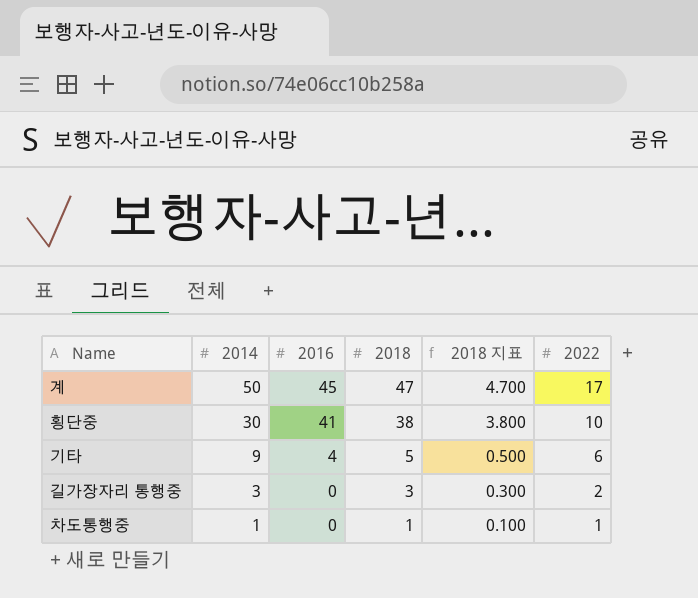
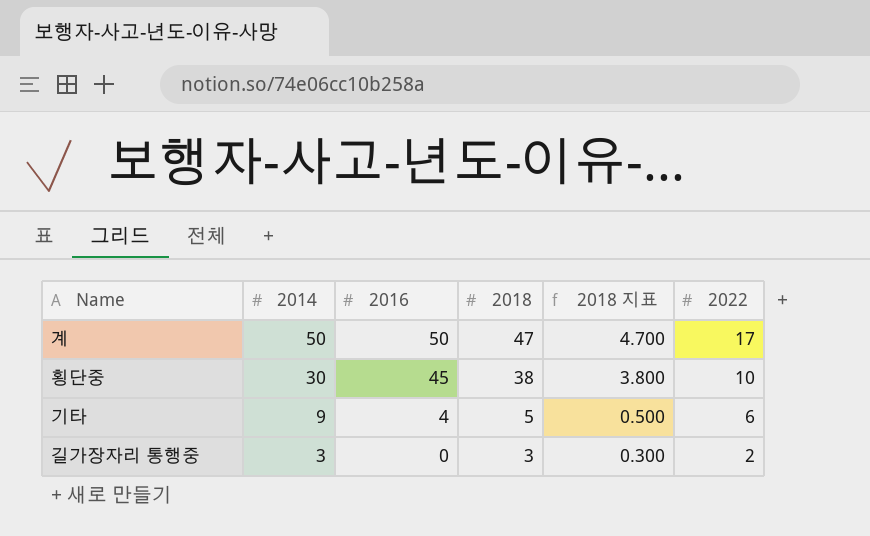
row 차도통행중: 1 | 0 | 1 | 0.100 | 1 -> none
계 | 2016: 45 -> 50
횡단중 | 2016: 41 -> 45

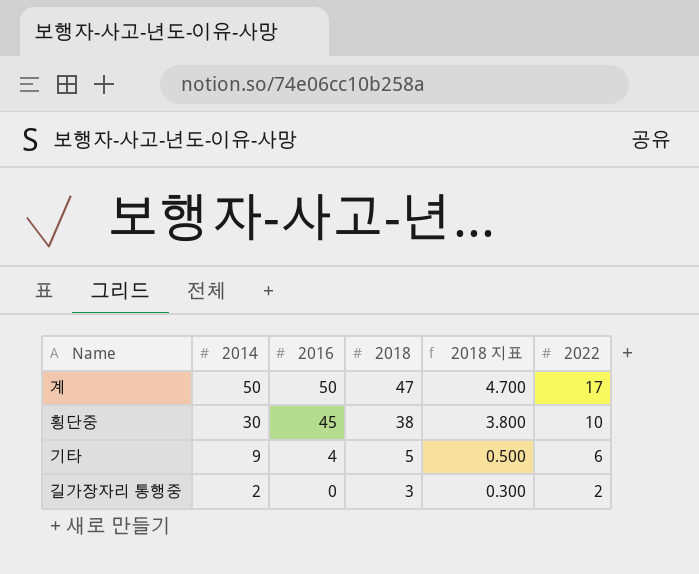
길가장자리 통행중 | 2014: 3 -> 2

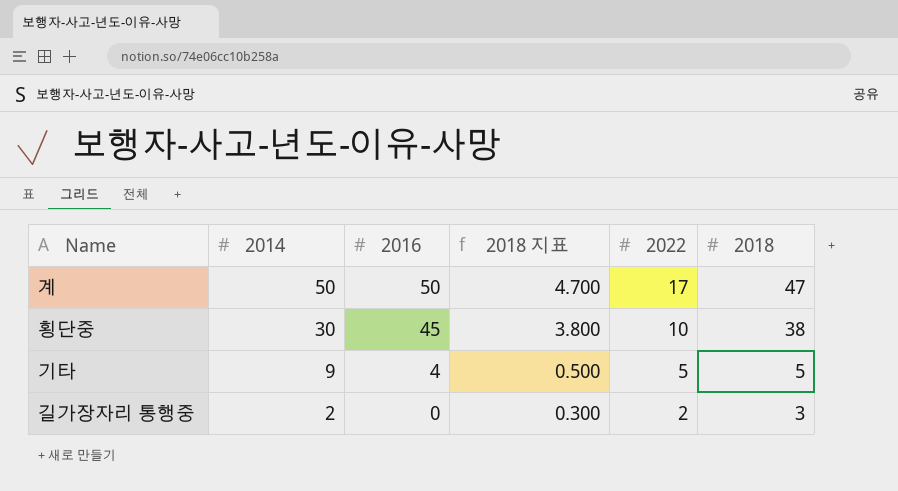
column 2018 | position: 4 -> 6
기타 | 2022: 6 -> 5

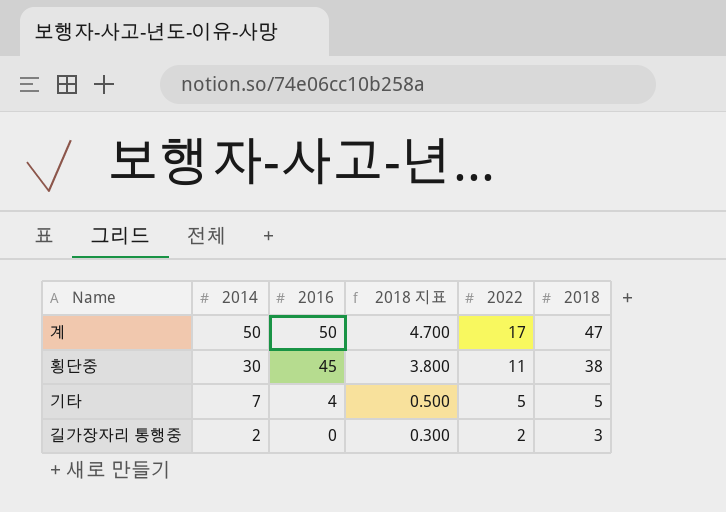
횡단중 | 2022: 10 -> 11
기타 | 2014: 9 -> 7

